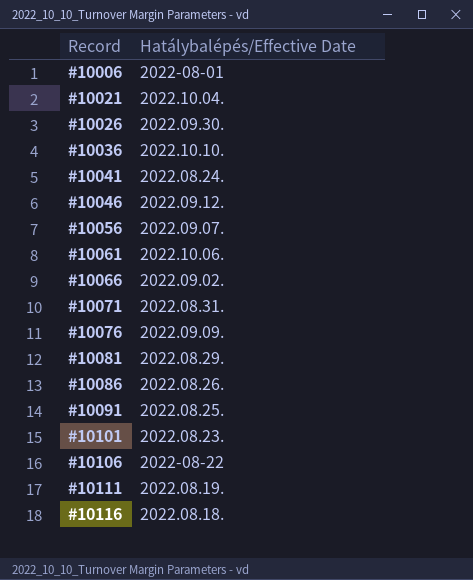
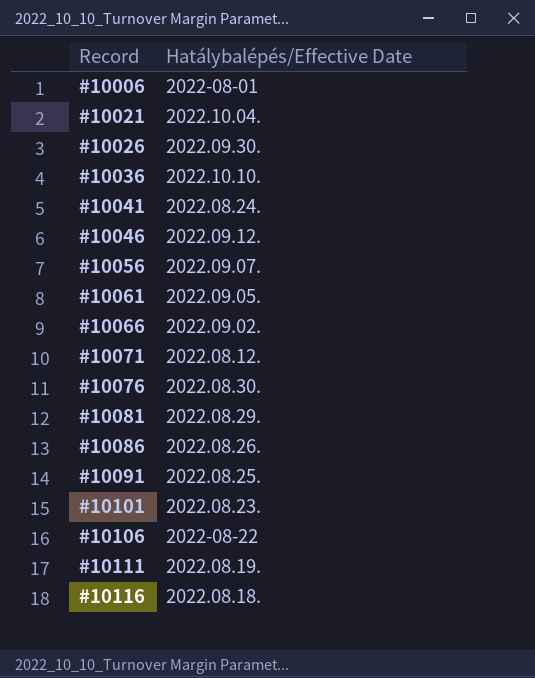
#10061 | Hatálybalépés/Effective Date: 2022.10.06. -> 2022.09.05.
#10071 | Hatálybalépés/Effective Date: 2022.08.31. -> 2022.08.12.
#10076 | Hatálybalépés/Effective Date: 2022.09.09. -> 2022.08.30.

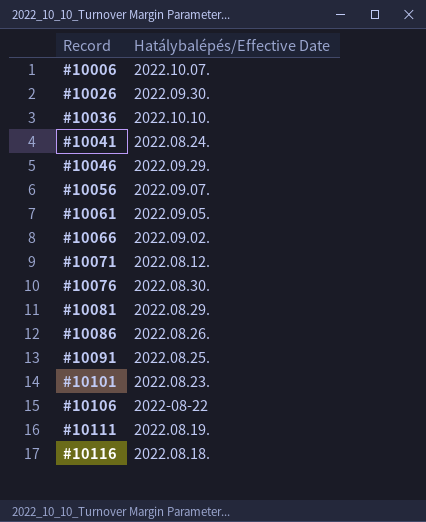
row #10021: 2022.10.04. -> none
#10006 | Hatálybalépés/Effective Date: 2022-08-01 -> 2022.10.07.
#10046 | Hatálybalépés/Effective Date: 2022.09.12. -> 2022.09.29.

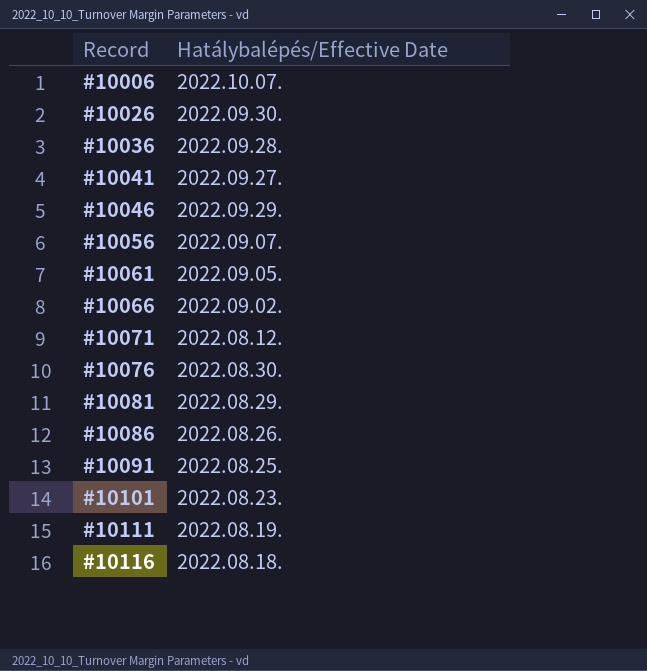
row #10106: 2022-08-22 -> none
#10036 | Hatálybalépés/Effective Date: 2022.10.10. -> 2022.09.28.
#10041 | Hatálybalépés/Effective Date: 2022.08.24. -> 2022.09.27.

